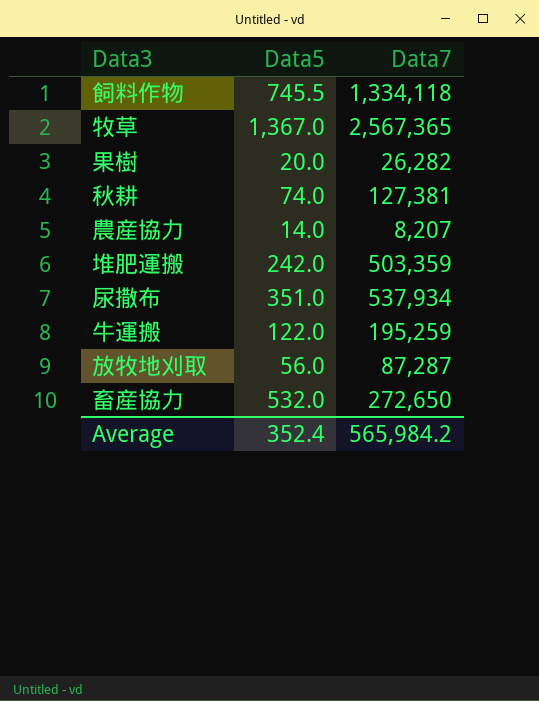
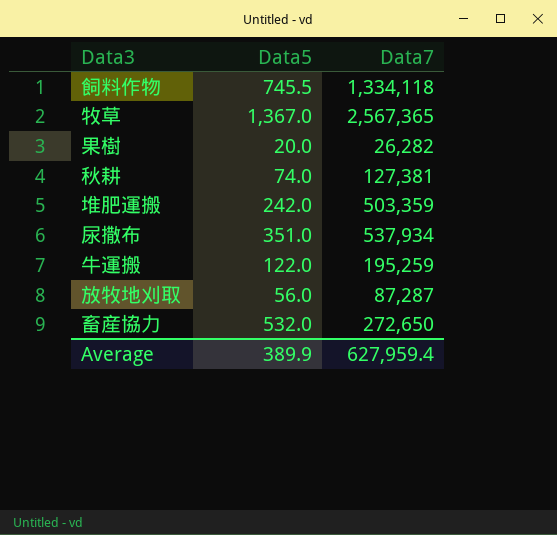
row 農産協力: 14.0 | 8,207 -> none
Average | Data5: 352.4 -> 389.9
Average | Data7: 565,984.2 -> 627,959.4

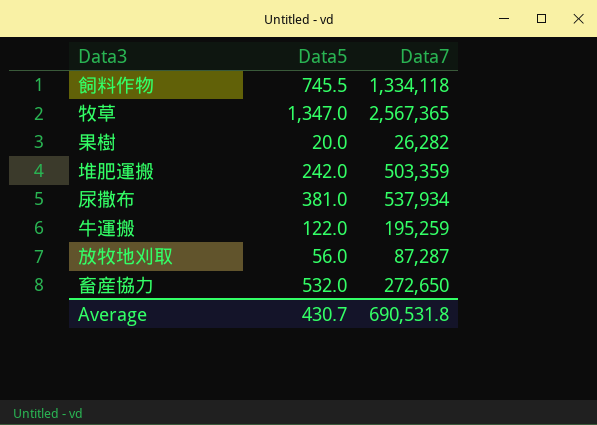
row 秋耕: 74.0 | 127,381 -> none
牧草 | Data5: 1,367.0 -> 1,347.0
尿撒布 | Data5: 351.0 -> 381.0
Average | Data5: 389.9 -> 430.7
Average | Data7: 627,959.4 -> 690,531.8

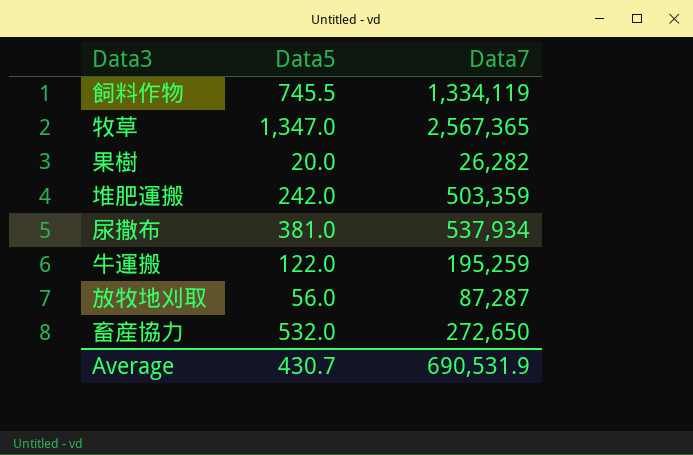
飼料作物 | Data7: 1,334,118 -> 1,334,119
Average | Data7: 690,531.8 -> 690,531.9

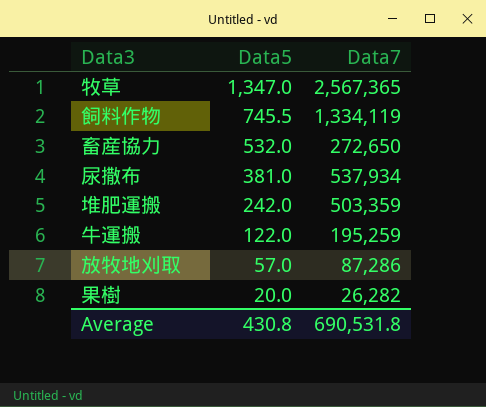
row order: none -> Data5 descending
放牧地刈取 | Data5: 56.0 -> 57.0
放牧地刈取 | Data7: 87,287 -> 87,286
Average | Data5: 430.7 -> 430.8
Average | Data7: 690,531.9 -> 690,531.8

